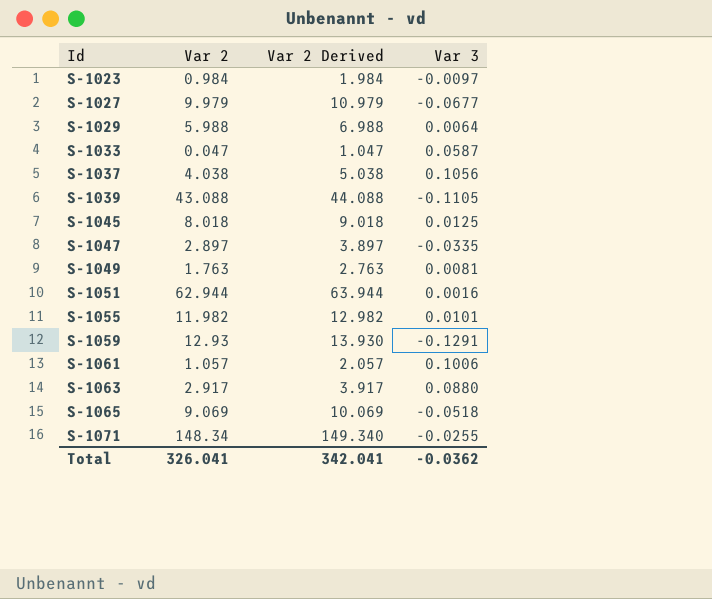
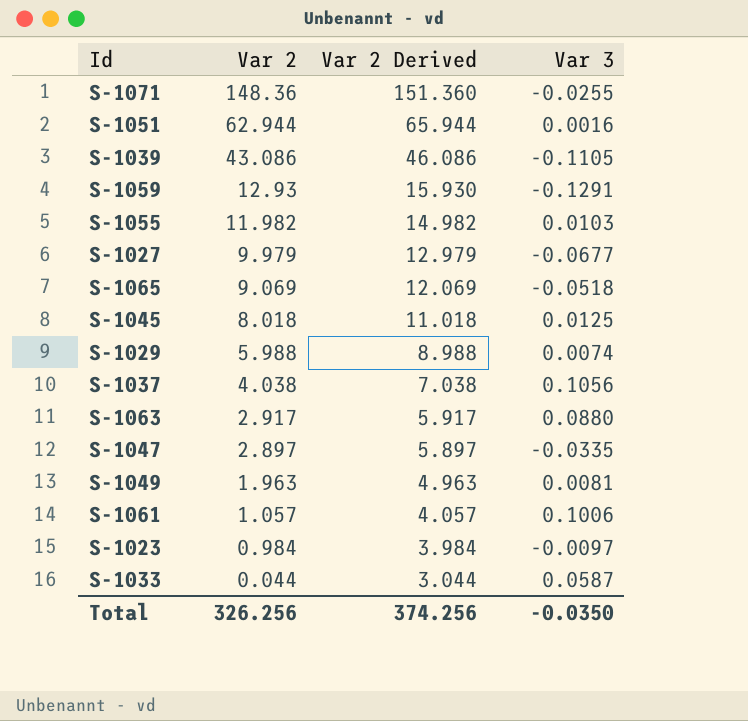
row order: Id ascending -> Var 2 descending
column Var 2 Derived | formula: [Var 2] + 1 -> [Var 2] + 3
S-1071 | Var 2: 148.34 -> 148.36
S-1039 | Var 2: 43.088 -> 43.086
S-1055 | Var 3: 0.0101 -> 0.0103
S-1029 | Var 3: 0.0064 -> 0.0074
S-1049 | Var 2: 1.763 -> 1.963
S-1033 | Var 2: 0.047 -> 0.044
Total | Var 2: 326.041 -> 326.256
Total | Var 2 Derived: 342.041 -> 374.256
Total | Var 3: -0.0362 -> -0.0350

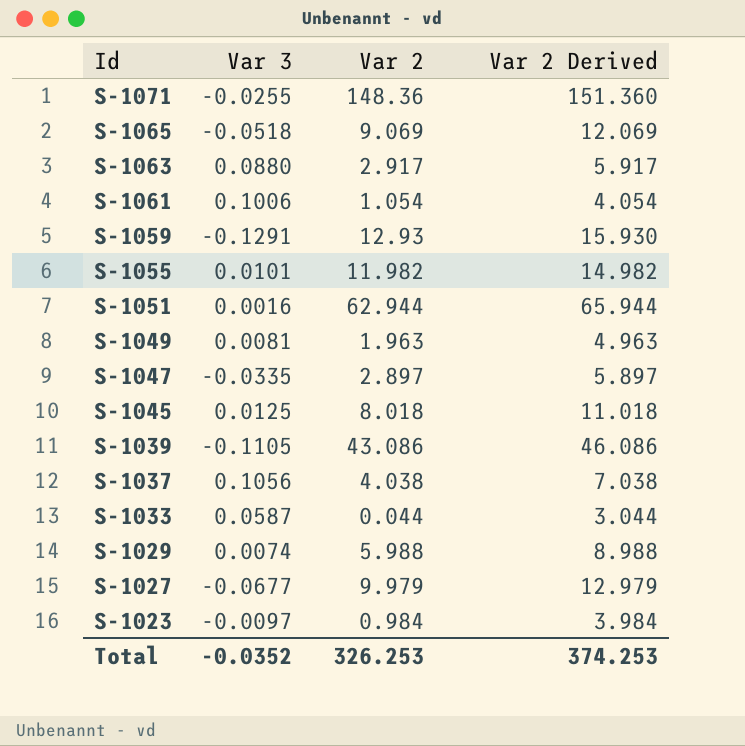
row order: Var 2 descending -> Id descending
column Var 3 | position: 4 -> 2
S-1061 | Var 2: 1.057 -> 1.054
S-1061 | Var 2 Derived: 4.057 -> 4.054
S-1055 | Var 3: 0.0103 -> 0.0101
Total | Var 3: -0.0350 -> -0.0352
Total | Var 2: 326.256 -> 326.253
Total | Var 2 Derived: 374.256 -> 374.253

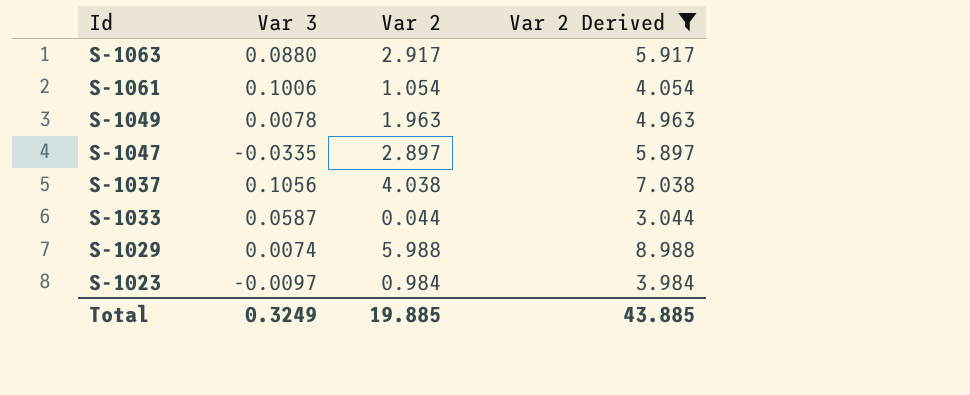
filter: none -> Var 2 Derived <= 8.988
S-1049 | Var 3: 0.0081 -> 0.0078
Total | Var 3: -0.0352 -> 0.3249
Total | Var 2: 326.253 -> 19.885
Total | Var 2 Derived: 374.253 -> 43.885

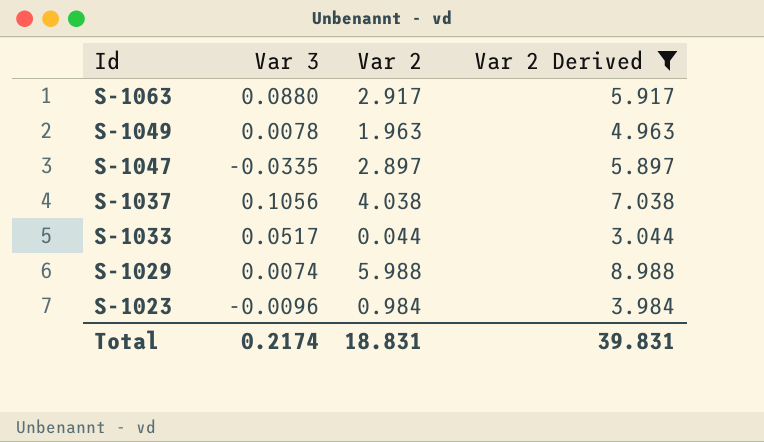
row S-1061: 0.1006 | 1.054 | 4.054 -> none
S-1033 | Var 3: 0.0587 -> 0.0517
S-1023 | Var 3: -0.0097 -> -0.0096
Total | Var 3: 0.3249 -> 0.2174
Total | Var 2: 19.885 -> 18.831
Total | Var 2 Derived: 43.885 -> 39.831

